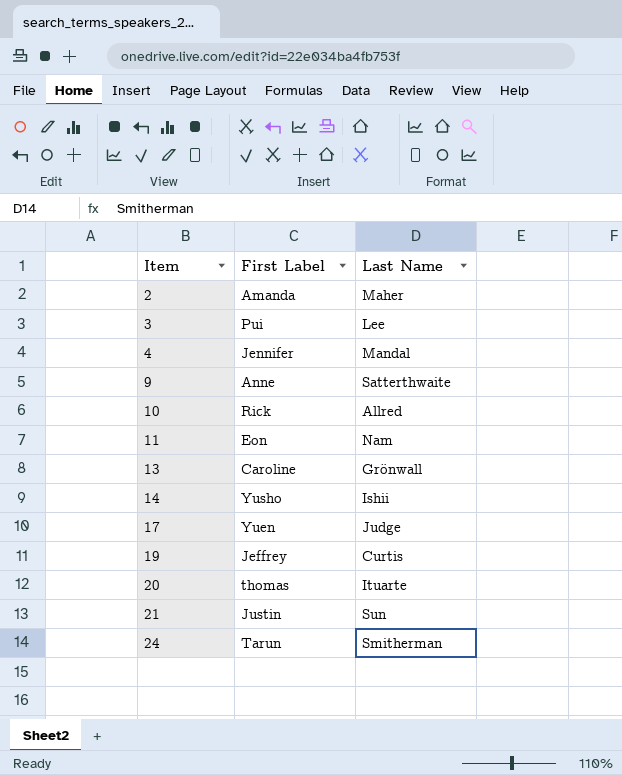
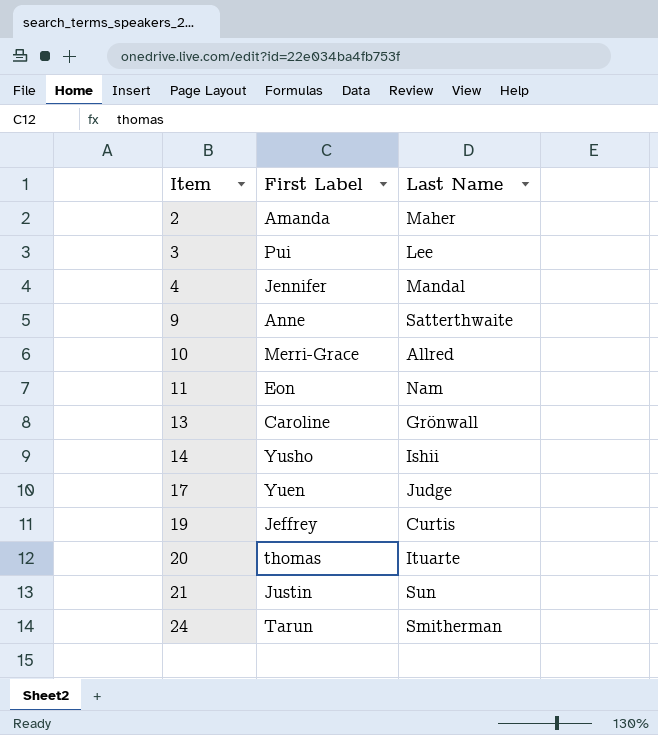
10 | First Label: Rick -> Merri-Grace

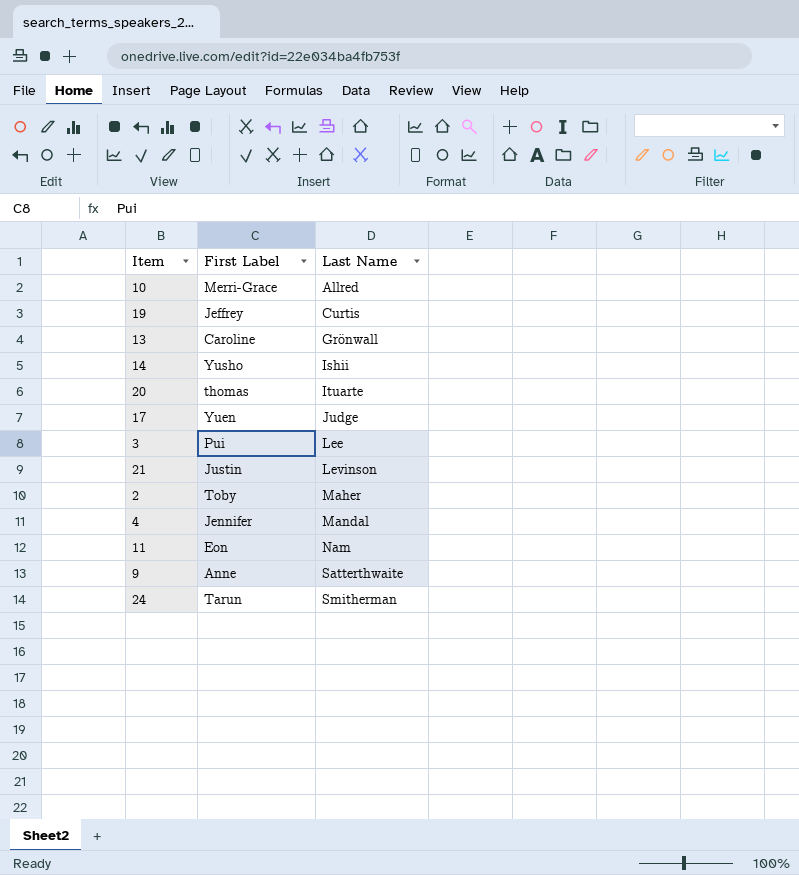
row order: Item ascending -> Last Name ascending
21 | Last Name: Sun -> Levinson
2 | First Label: Amanda -> Toby

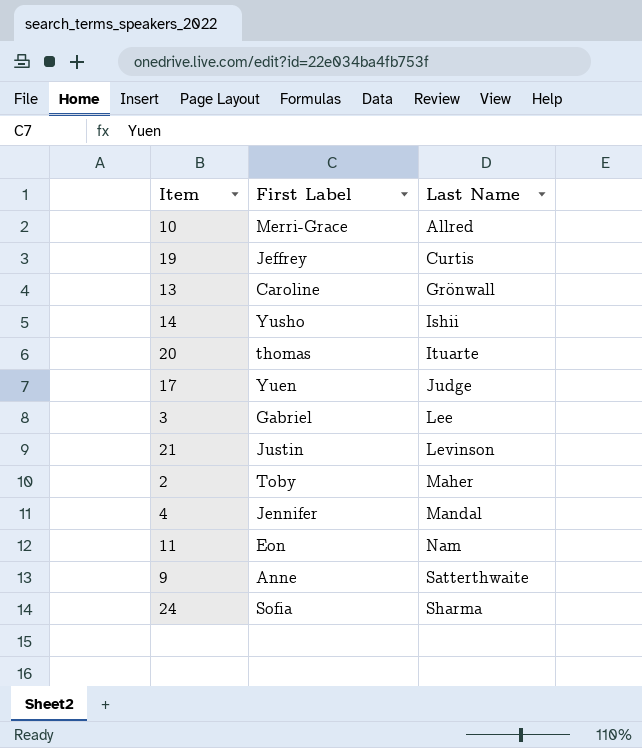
3 | First Label: Pui -> Gabriel
24 | First Label: Tarun -> Sofia
24 | Last Name: Smitherman -> Sharma

